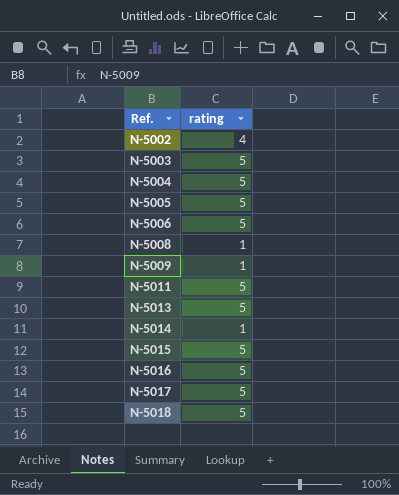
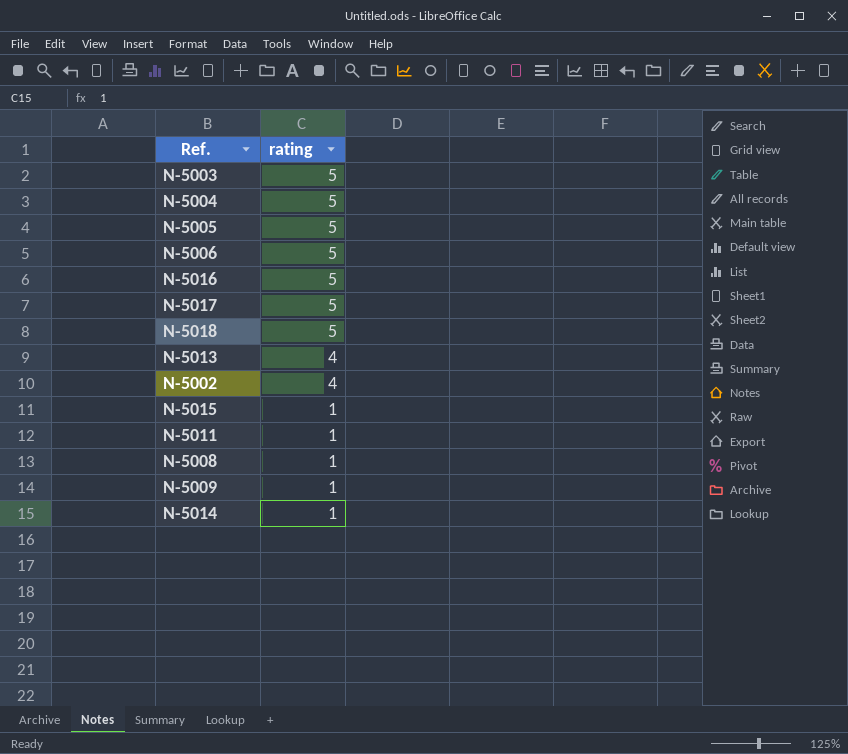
row order: Ref. ascending -> rating descending
N-5013 | rating: 5 -> 4
N-5015 | rating: 5 -> 1
N-5011 | rating: 5 -> 1

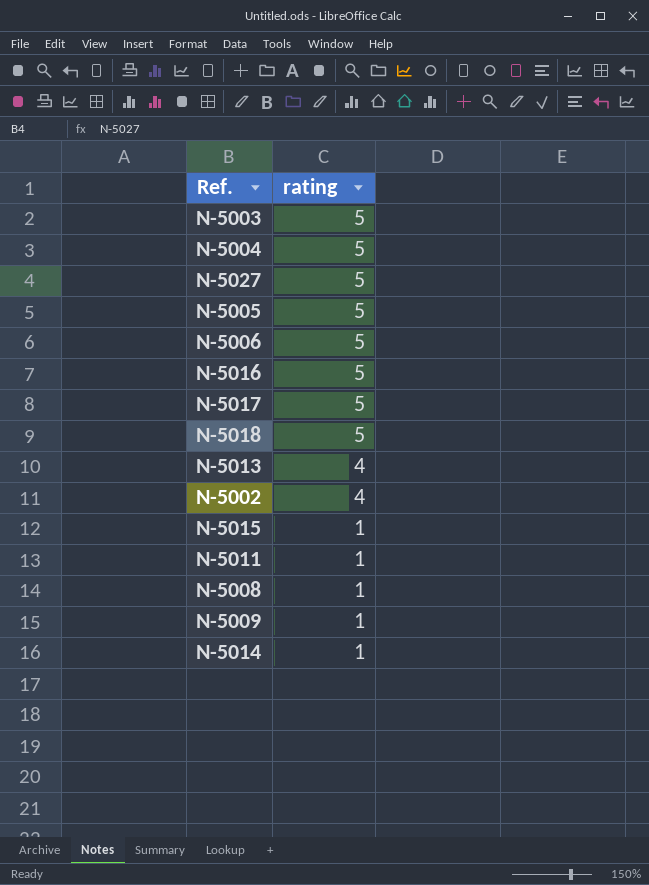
row N-5027: none -> 5

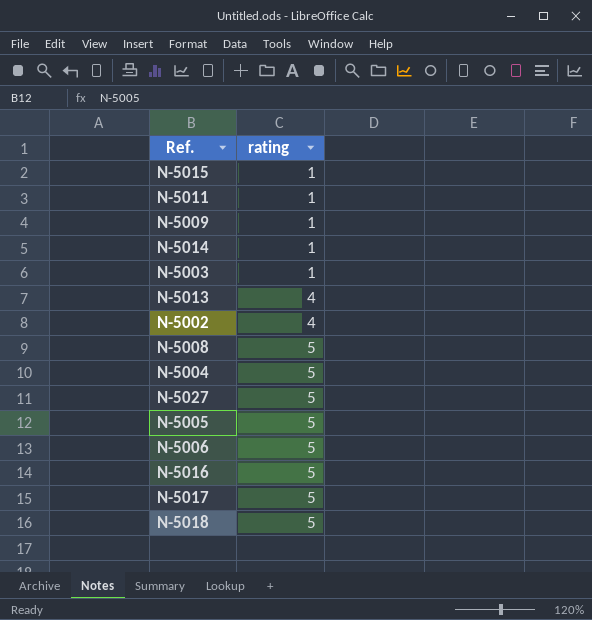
row order: rating descending -> rating ascending
N-5003 | rating: 5 -> 1
N-5008 | rating: 1 -> 5

